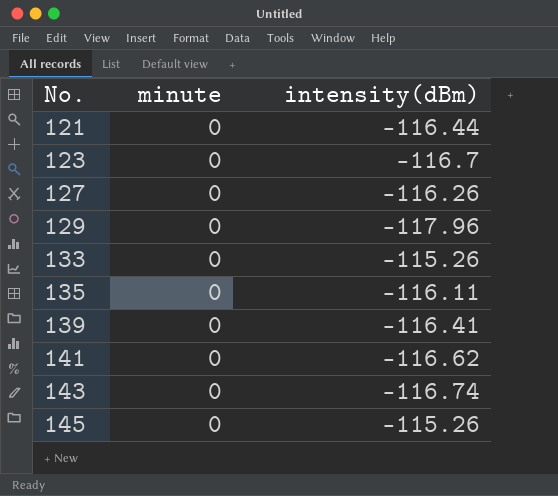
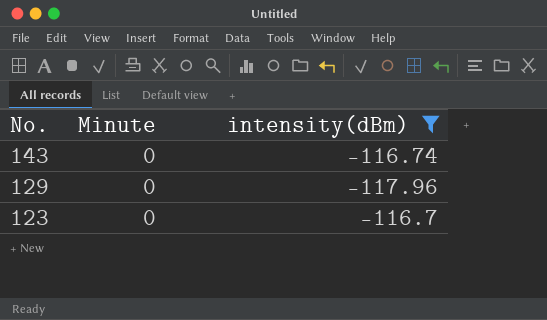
filter: none -> intensity(dBm) <= -116.7
row order: No. ascending -> No. descending
column name: minute -> Minute

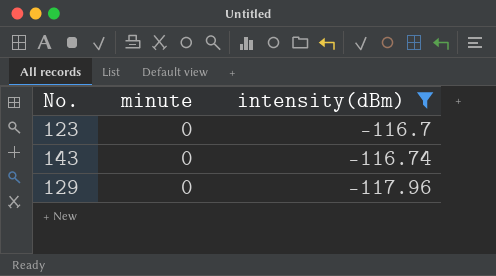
row order: No. descending -> intensity(dBm) descending
column name: Minute -> minute

